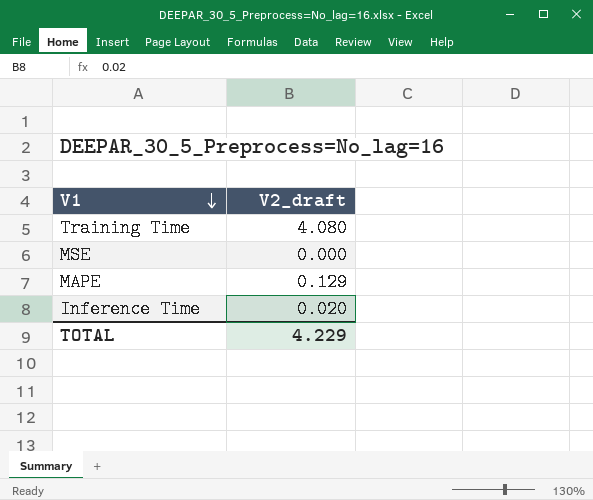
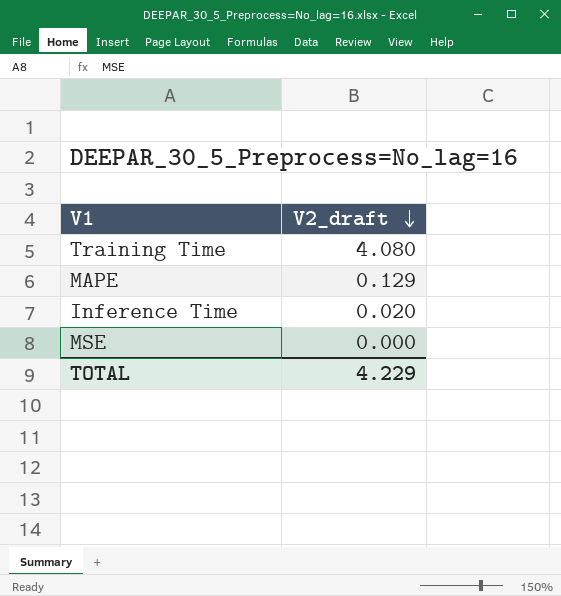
row order: V1 descending -> V2_draft descending

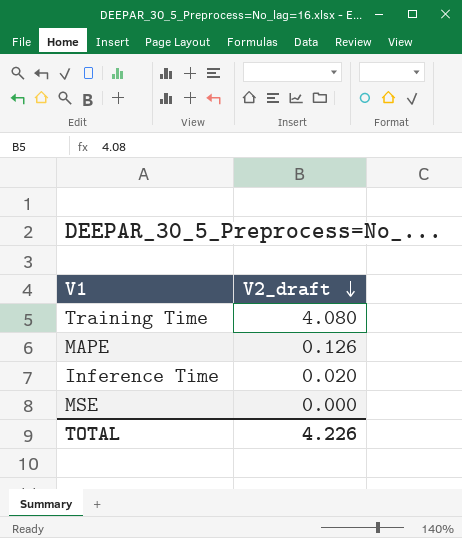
MAPE | V2_draft: 0.129 -> 0.126
TOTAL | V2_draft: 4.229 -> 4.226

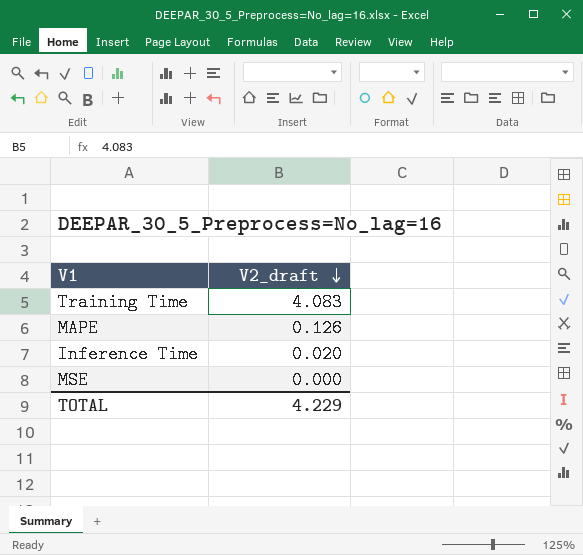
Training Time | V2_draft: 4.080 -> 4.083
TOTAL | V2_draft: 4.226 -> 4.229

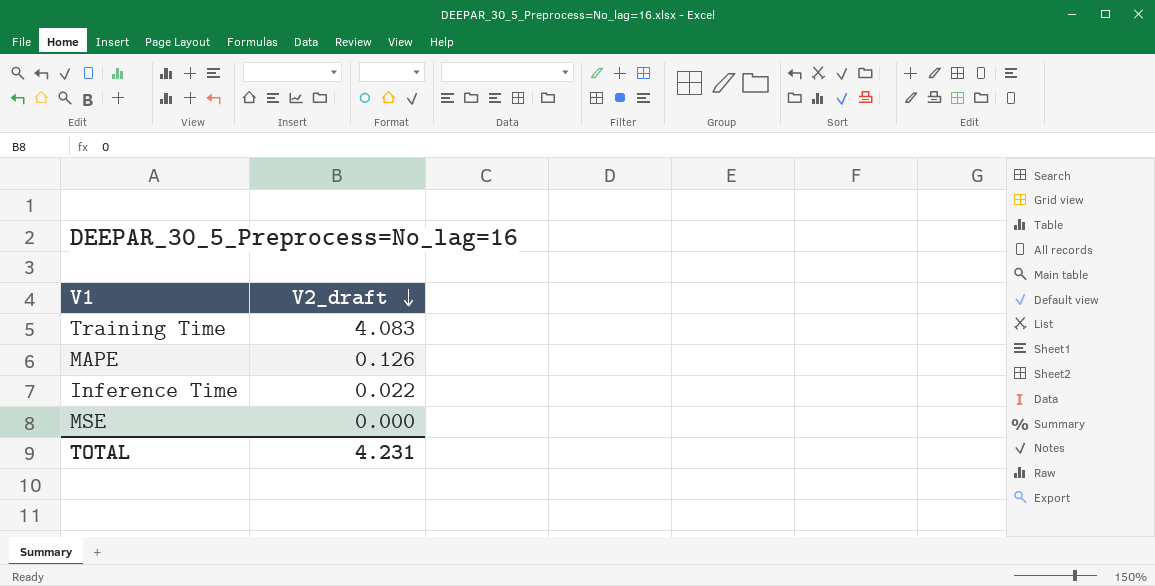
Inference Time | V2_draft: 0.020 -> 0.022
TOTAL | V2_draft: 4.229 -> 4.231

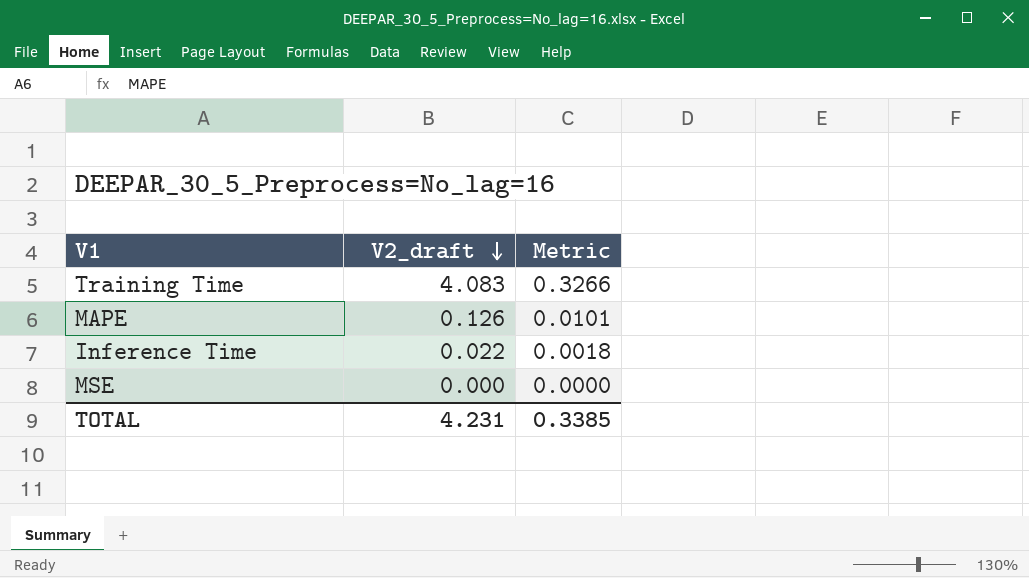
column Metric | formula: none -> [V2_draft] * 0.08

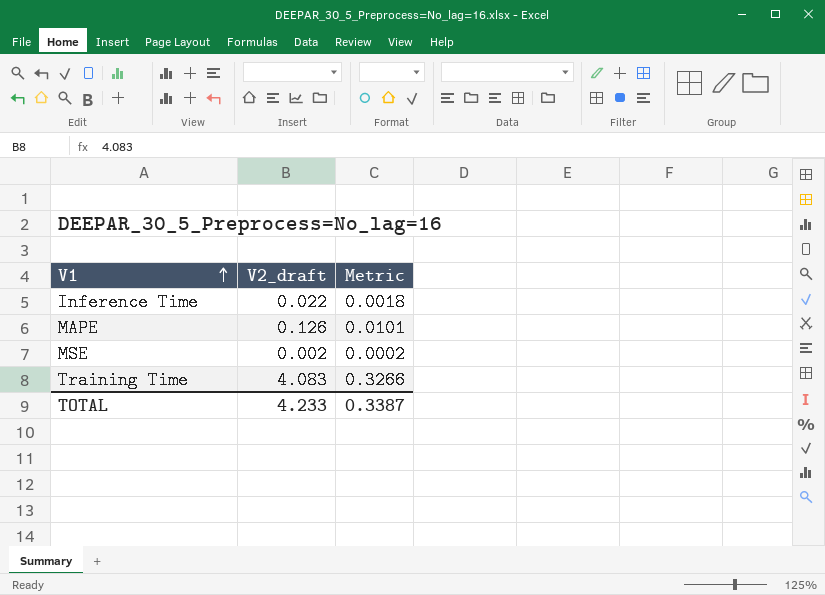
row order: V2_draft descending -> V1 ascending
MSE | V2_draft: 0.000 -> 0.002
MSE | Metric: 0.0000 -> 0.0002
TOTAL | V2_draft: 4.231 -> 4.233
TOTAL | Metric: 0.3385 -> 0.3387

